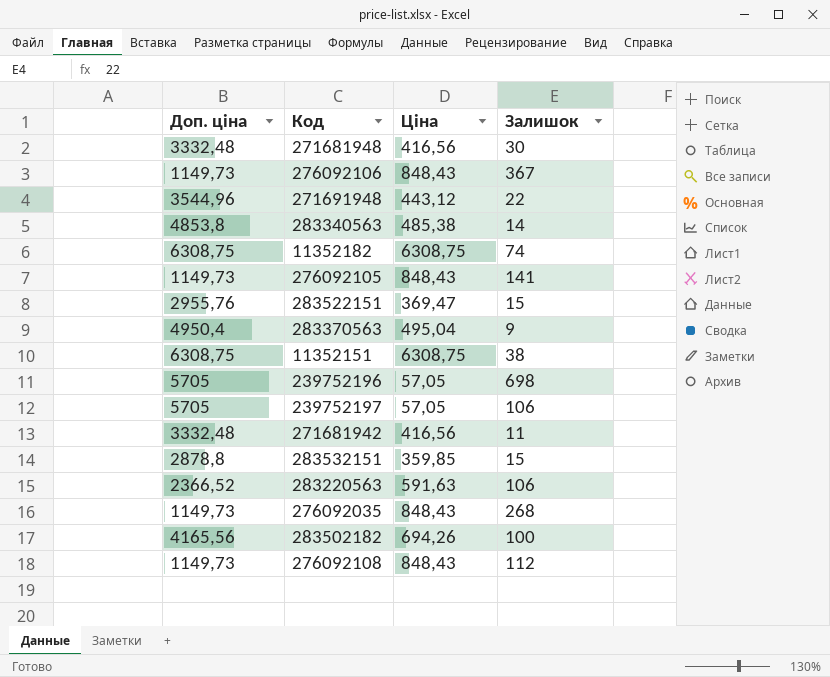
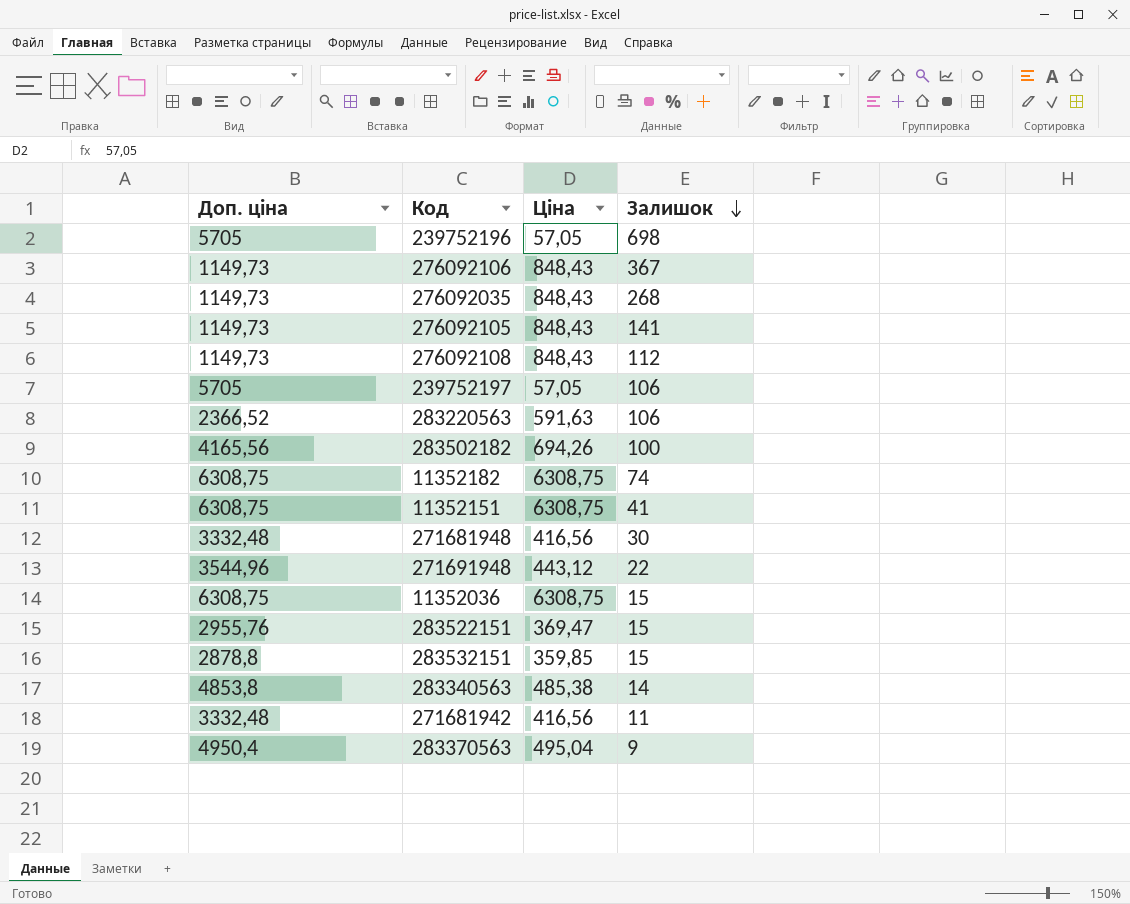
row order: none -> Залишок descending
11352151 | Залишок: 38 -> 41
row 11352036: none -> 6308,75 | 6308,75 | 15

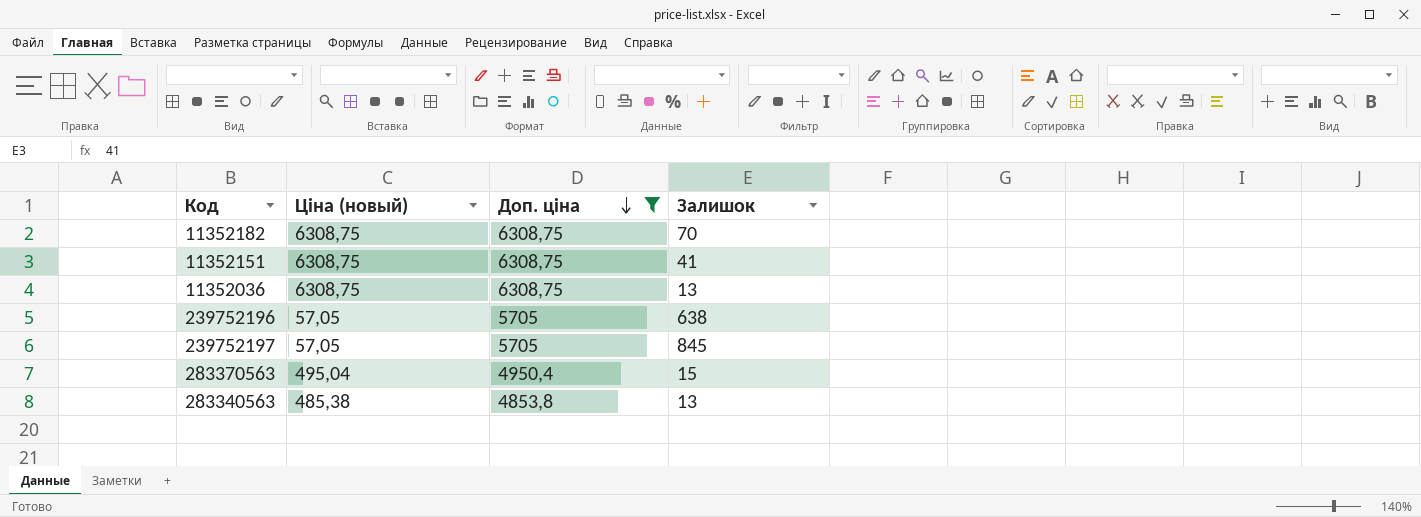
filter: none -> Доп. ціна >= 4853,8
row order: Залишок descending -> Доп. ціна descending
column name: Ціна -> Ціна (новый)
column Доп. ціна | position: 1 -> 3
11352182 | Залишок: 74 -> 70
11352036 | Залишок: 15 -> 13
239752196 | Залишок: 698 -> 638
239752197 | Залишок: 106 -> 845
283370563 | Залишок: 9 -> 15
283340563 | Залишок: 14 -> 13

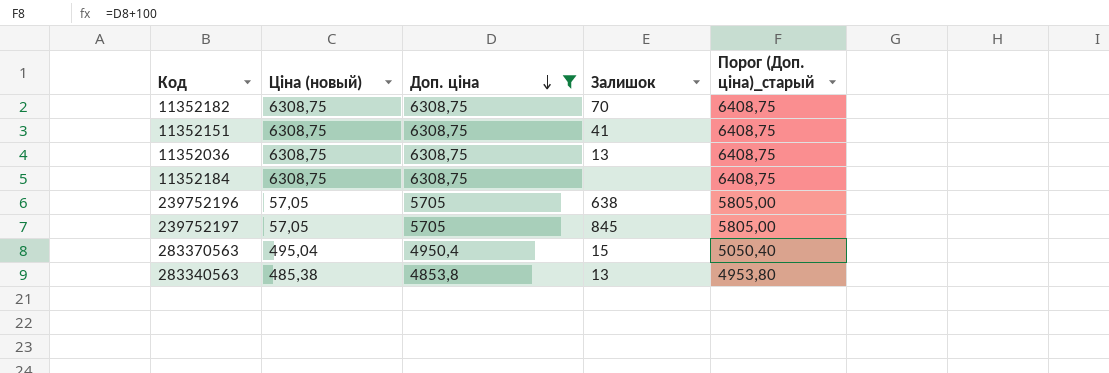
column Порог (Доп. ціна)_старый | formula: none -> [Доп. ціна] + 100
row 11352184: none -> 6308,75 | 6308,75 | none | 6408,75

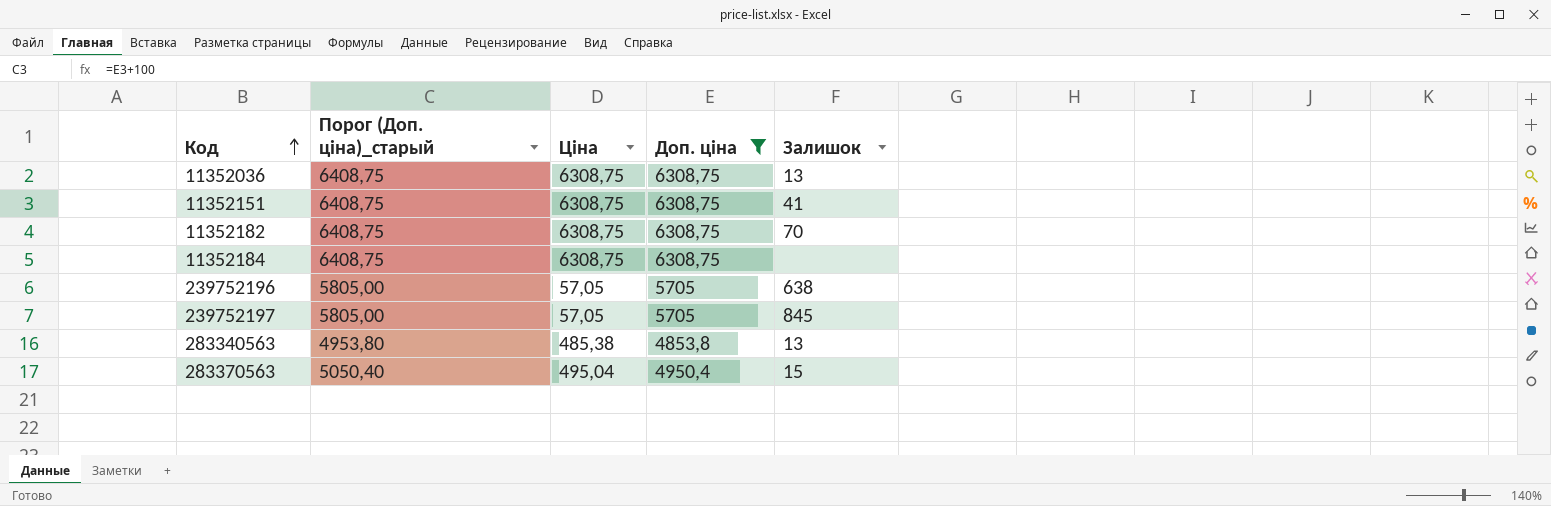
row order: Доп. ціна descending -> Код ascending
column Порог (Доп. ціна)_старый | position: 5 -> 2
column name: Ціна (новый) -> Ціна

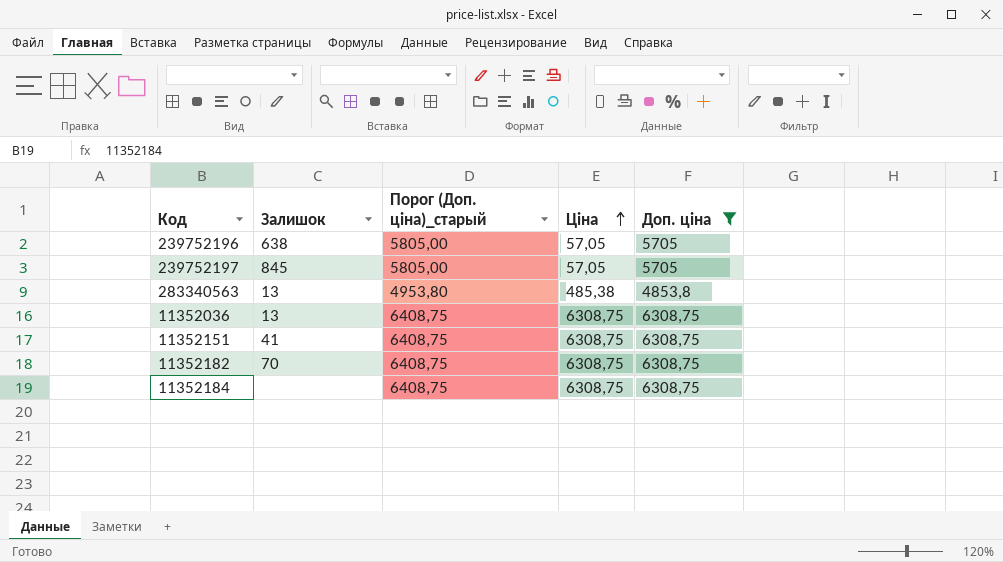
row order: Код ascending -> Ціна ascending
column Залишок | position: 5 -> 2
row 283370563: 5050,40 | 495,04 | 4950,4 | 15 -> none

